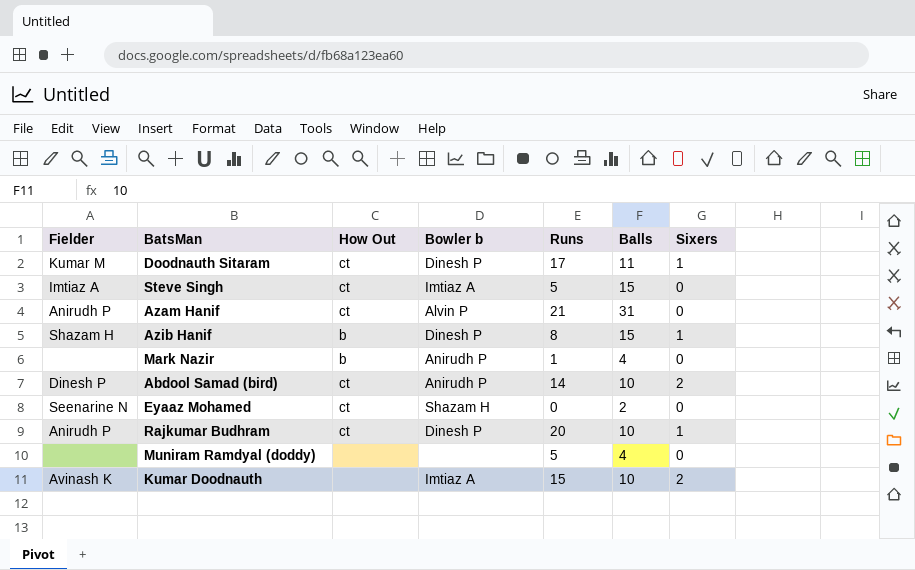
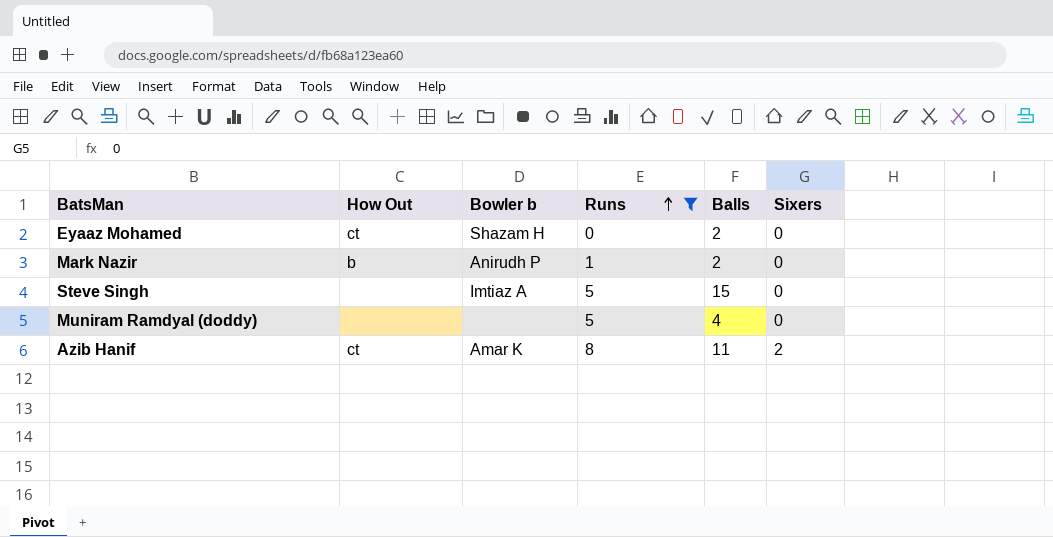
filter: none -> Runs <= 8
row order: none -> Runs ascending
column Fielder | position: 1 -> none
Mark Nazir | Balls: 4 -> 2
Steve Singh | How Out: ct -> none
Azib Hanif | How Out: b -> ct
Azib Hanif | Bowler b: Dinesh P -> Amar K
Azib Hanif | Balls: 15 -> 11
Azib Hanif | Sixers: 1 -> 2

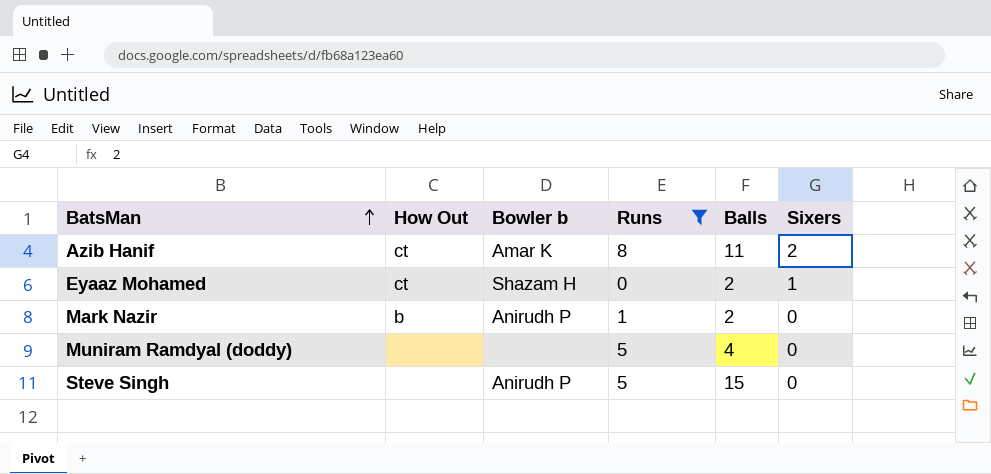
row order: Runs ascending -> BatsMan ascending
Eyaaz Mohamed | Sixers: 0 -> 1
Steve Singh | Bowler b: Imtiaz A -> Anirudh P

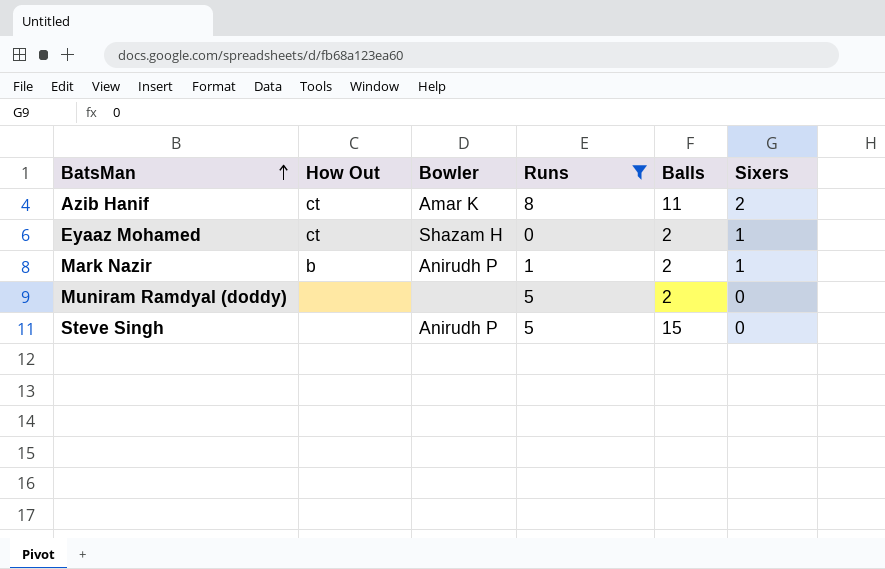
column name: Bowler b -> Bowler
Mark Nazir | Sixers: 0 -> 1
Muniram Ramdyal (doddy) | Balls: 4 -> 2

